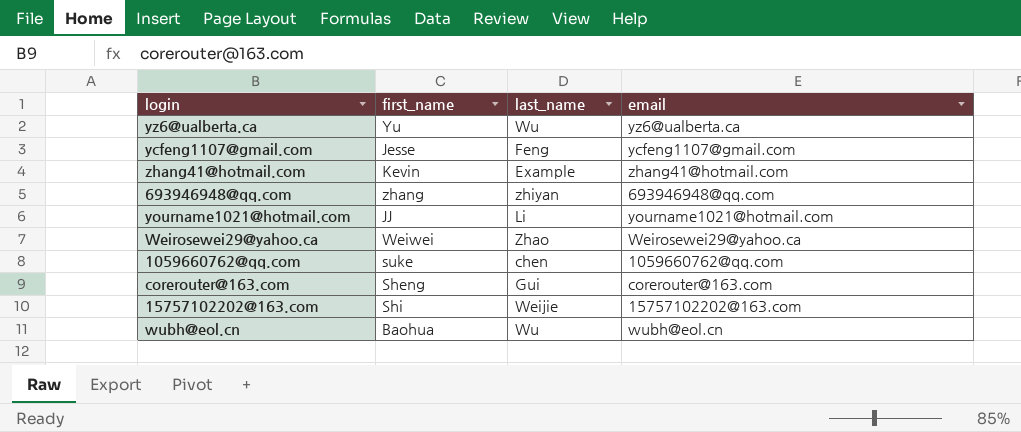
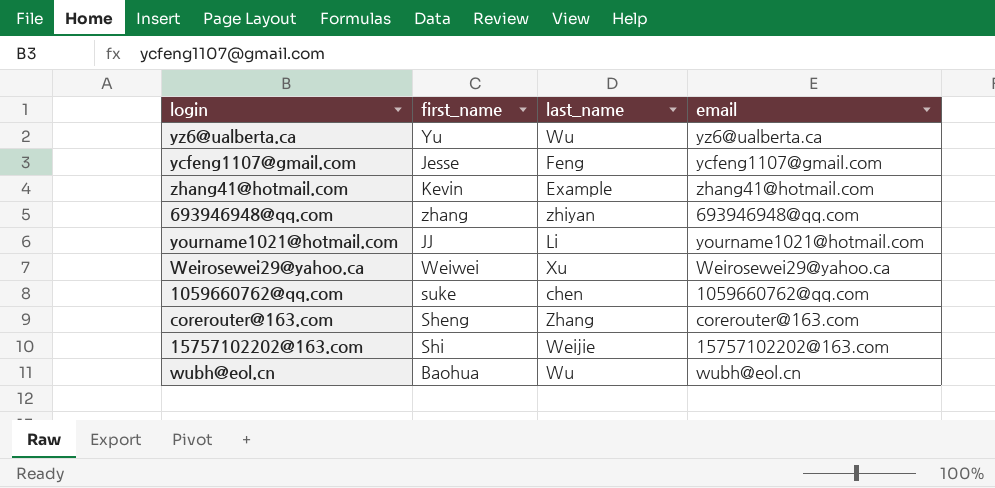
Weirosewei29@yahoo.ca | last_name: Zhao -> Xu
corerouter@163.com | last_name: Gui -> Zhang

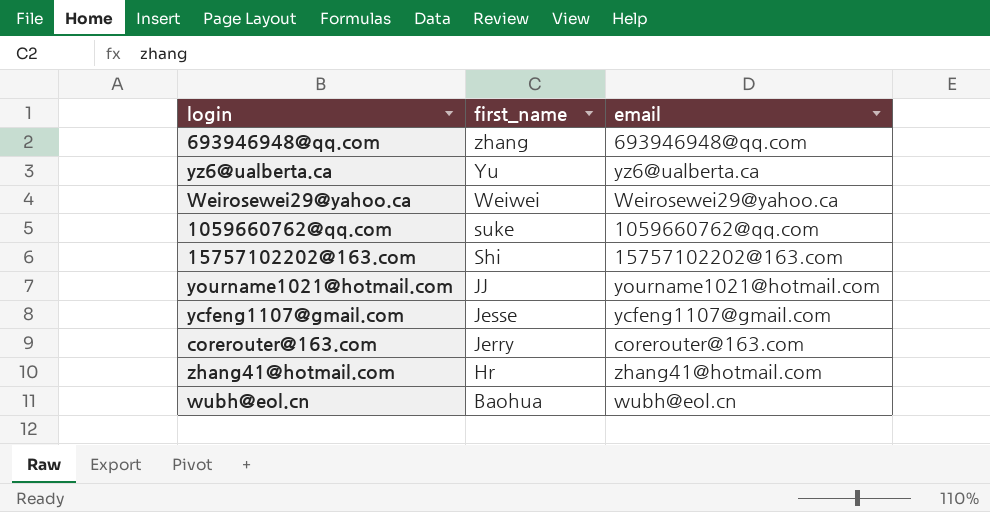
row order: none -> first_name descending
column last_name | position: 3 -> none
corerouter@163.com | first_name: Sheng -> Jerry
zhang41@hotmail.com | first_name: Kevin -> Hr

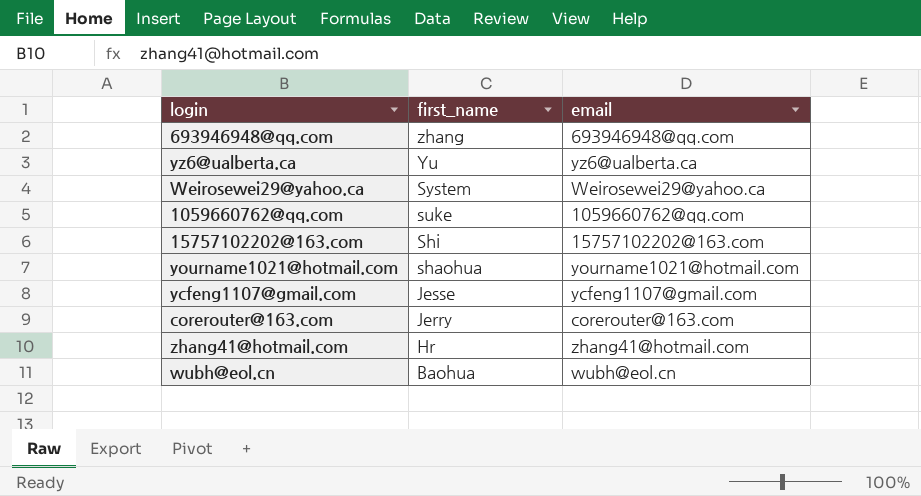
Weirosewei29@yahoo.ca | first_name: Weiwei -> System
yourname1021@hotmail.com | first_name: JJ -> shaohua

